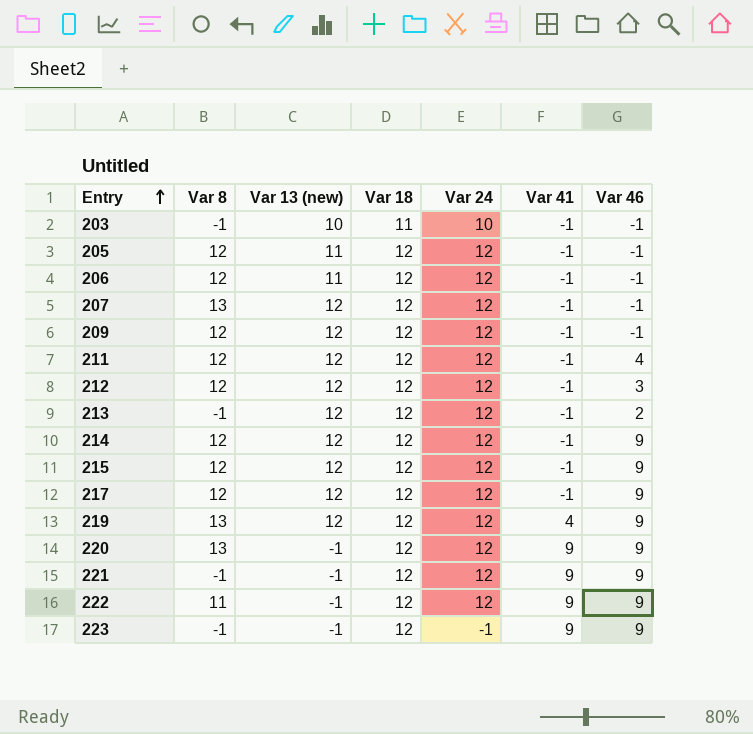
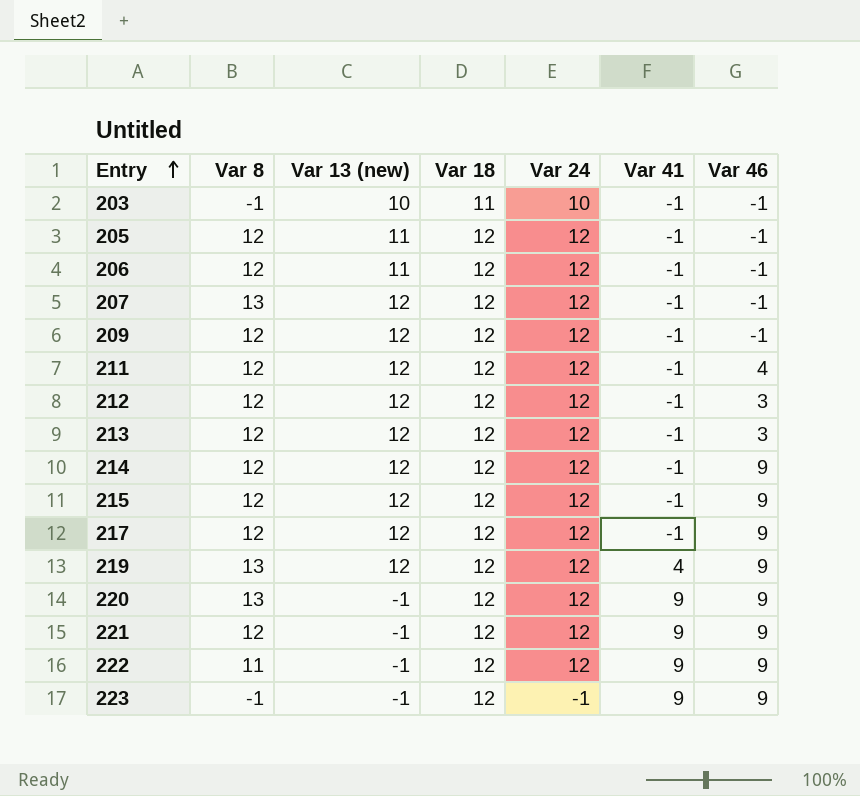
213 | Var 8: -1 -> 12
213 | Var 46: 2 -> 3
221 | Var 8: -1 -> 12

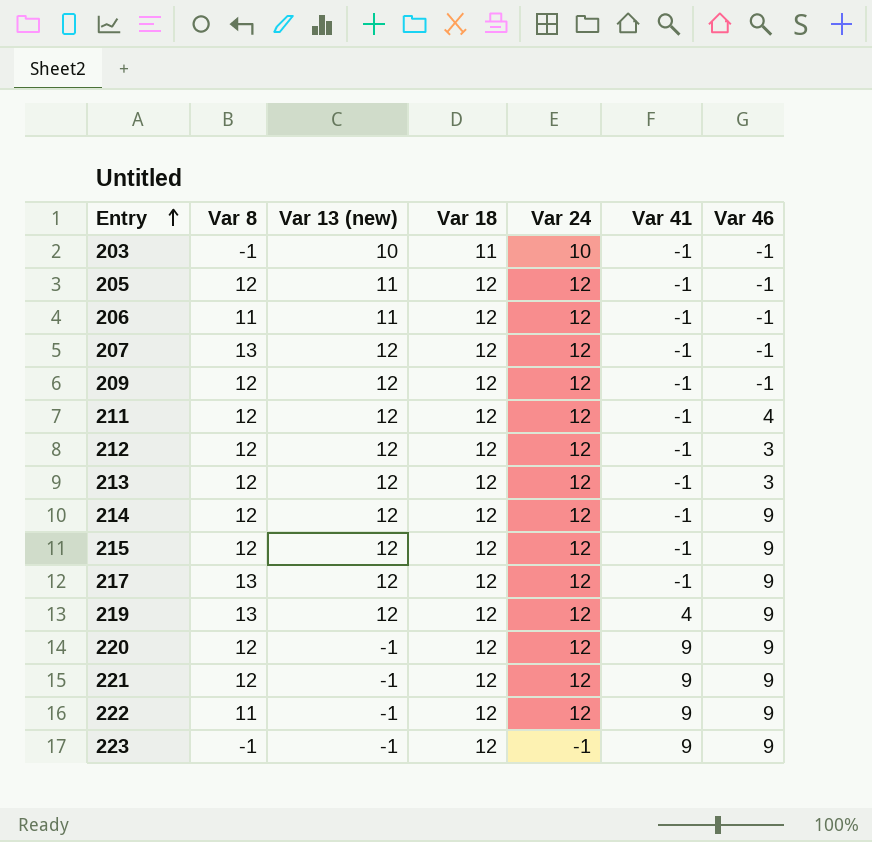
206 | Var 8: 12 -> 11
217 | Var 8: 12 -> 13
220 | Var 8: 13 -> 12

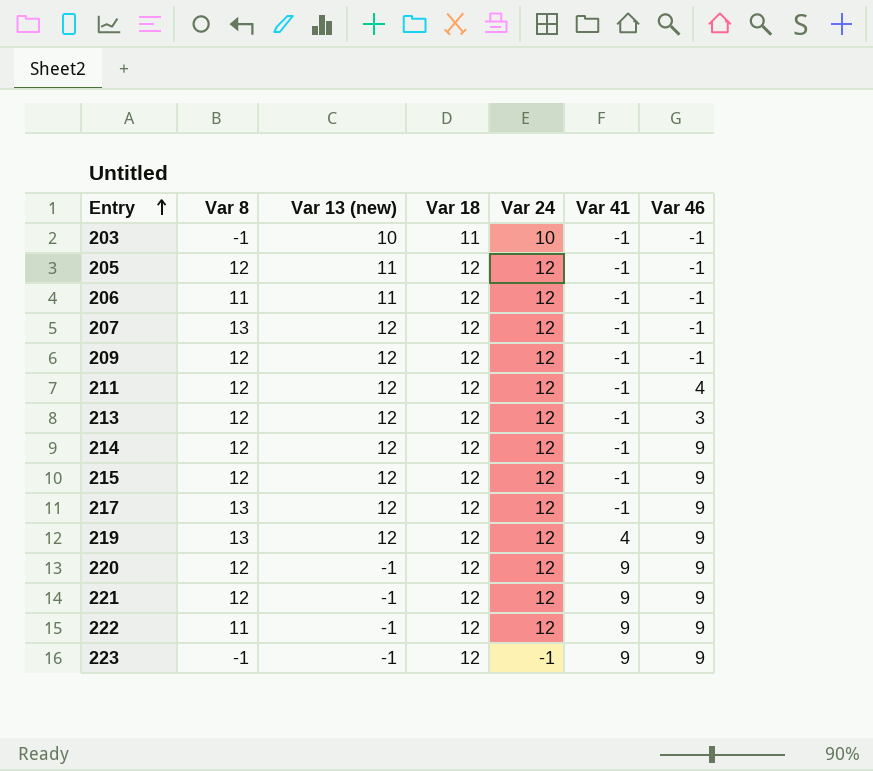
row 212: 12 | 12 | 12 | 12 | -1 | 3 -> none

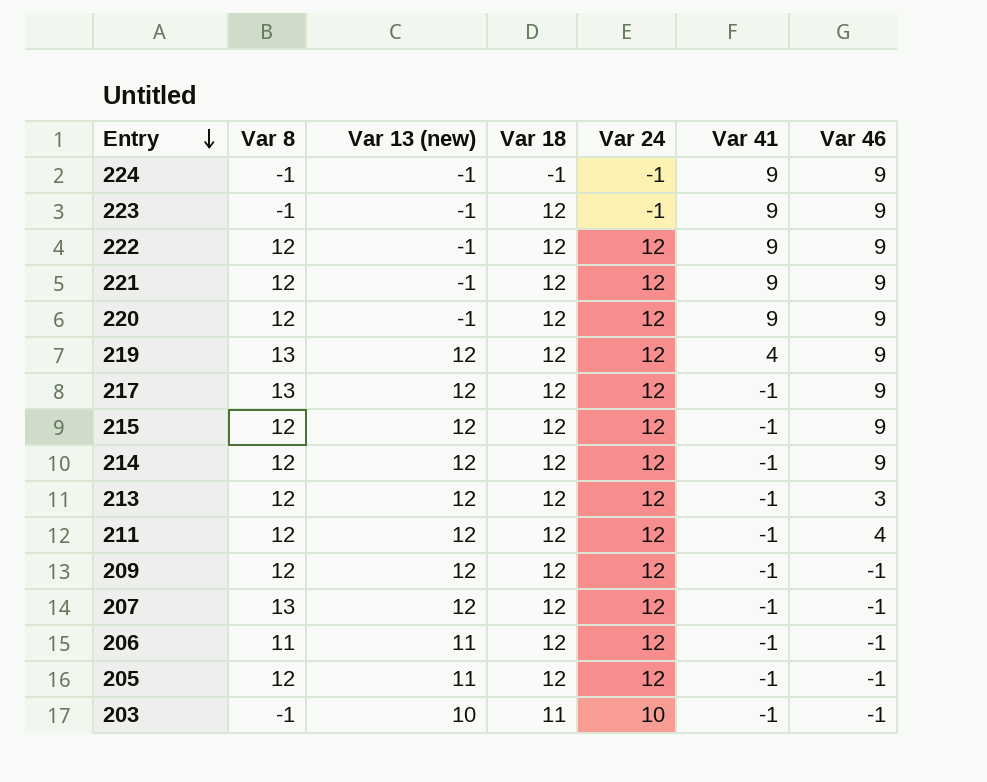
row order: Entry ascending -> Entry descending
row 224: none -> -1 | -1 | -1 | -1 | 9 | 9
222 | Var 8: 11 -> 12

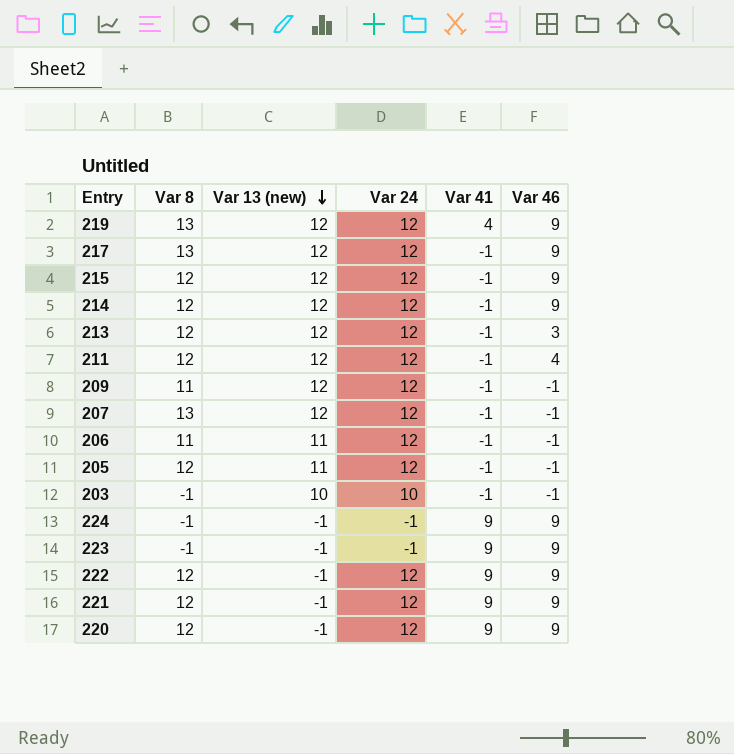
row order: Entry descending -> Var 13 (new) descending
column Var 18 | position: 4 -> none
209 | Var 8: 12 -> 11

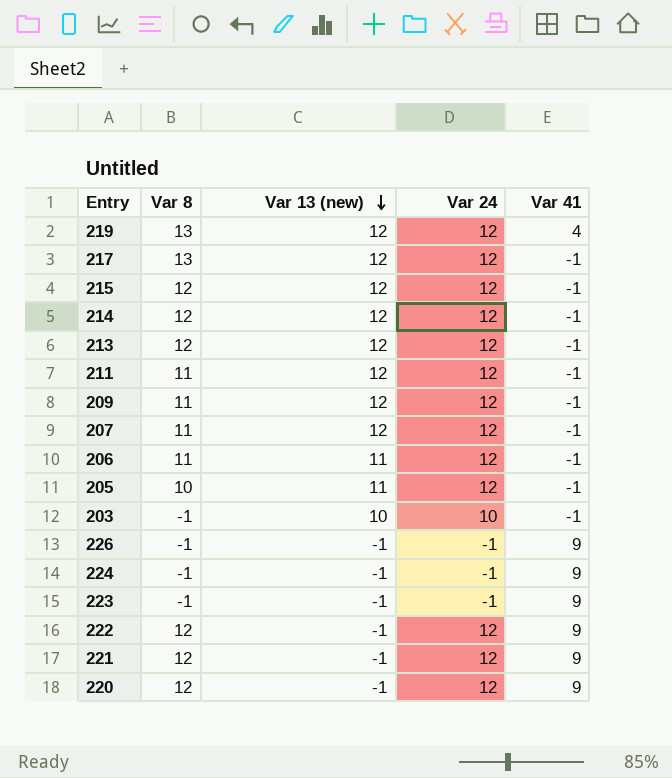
column Var 46 | position: 6 -> none
211 | Var 8: 12 -> 11
207 | Var 8: 13 -> 11
205 | Var 8: 12 -> 10
row 226: none -> -1 | -1 | -1 | 9

